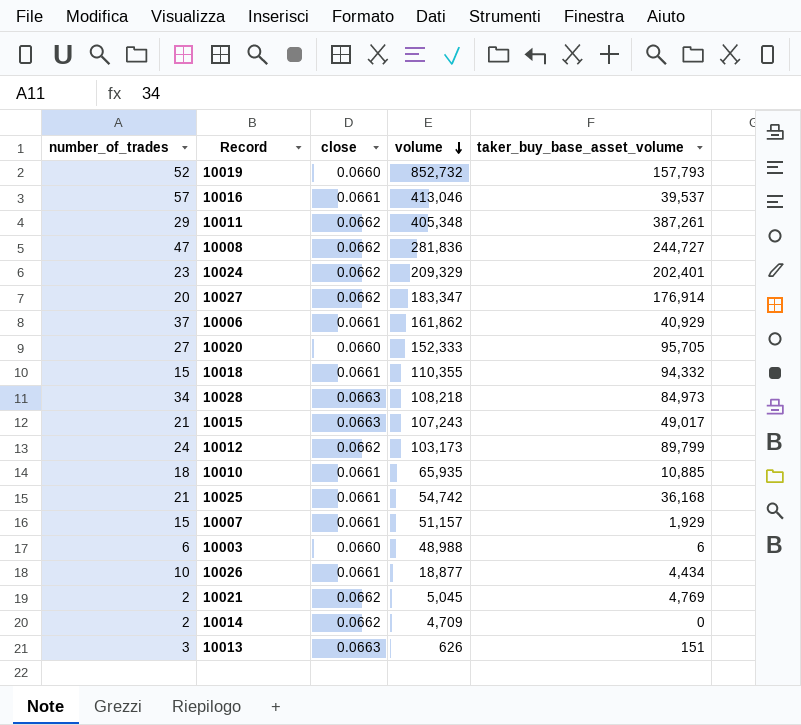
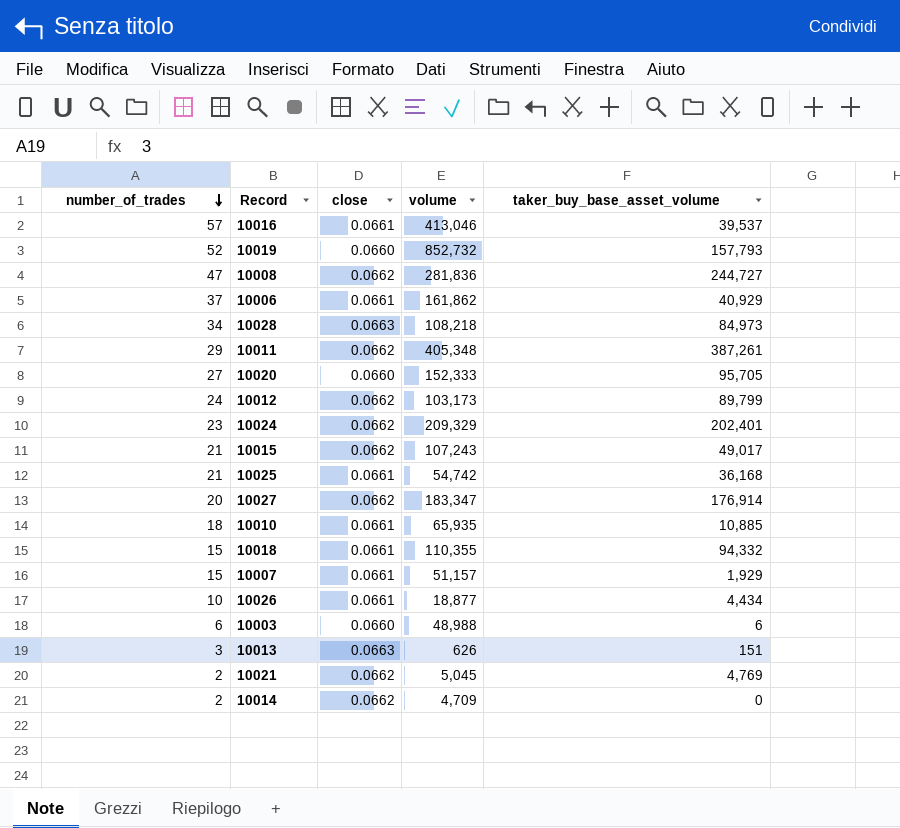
row order: volume descending -> number_of_trades descending
10015 | close: 0.0663 -> 0.0662

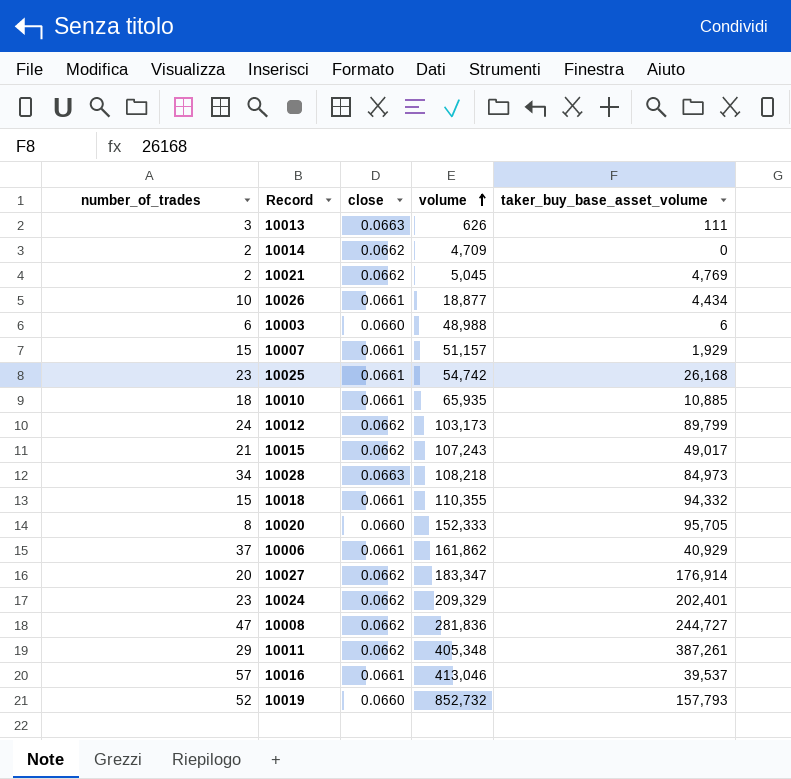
row order: number_of_trades descending -> volume ascending
10013 | taker_buy_base_asset_volume: 151 -> 111
10025 | number_of_trades: 21 -> 23
10025 | taker_buy_base_asset_volume: 36,168 -> 26,168
10020 | number_of_trades: 27 -> 8

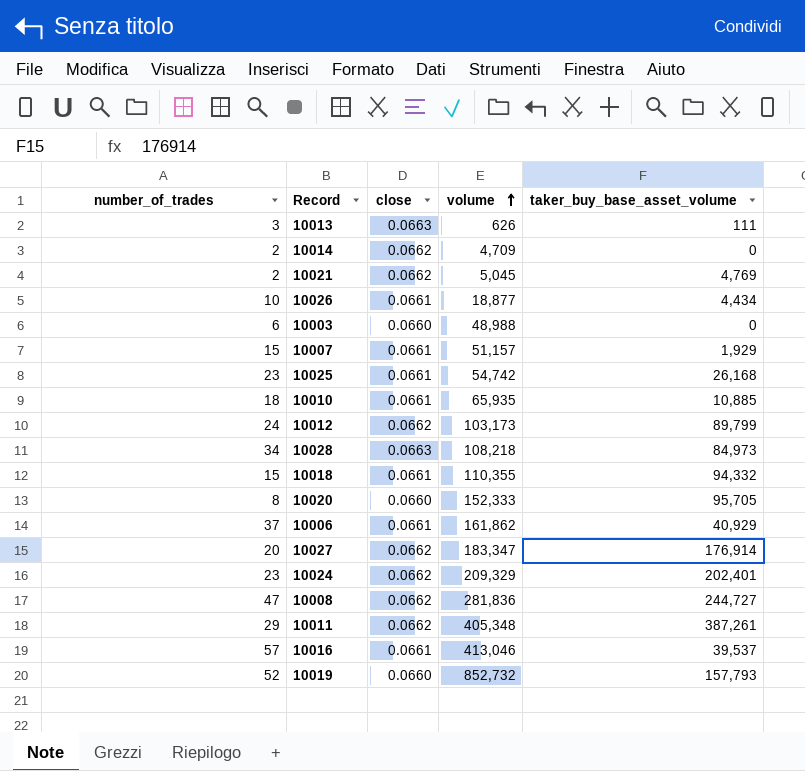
row 10015: 21 | 0.0662 | 107,243 | 49,017 -> none
10003 | taker_buy_base_asset_volume: 6 -> 0

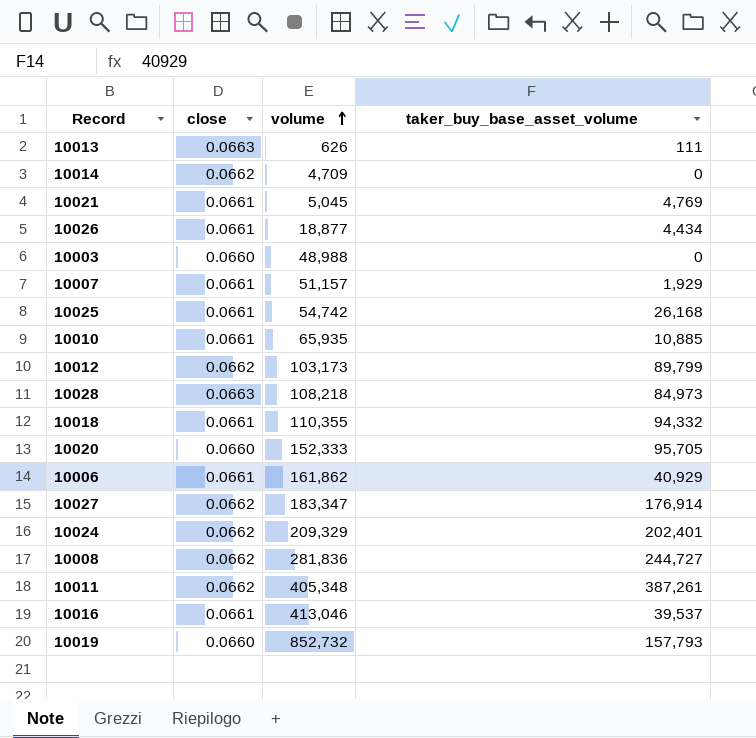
column number_of_trades | position: 1 -> none
10021 | close: 0.0662 -> 0.0661

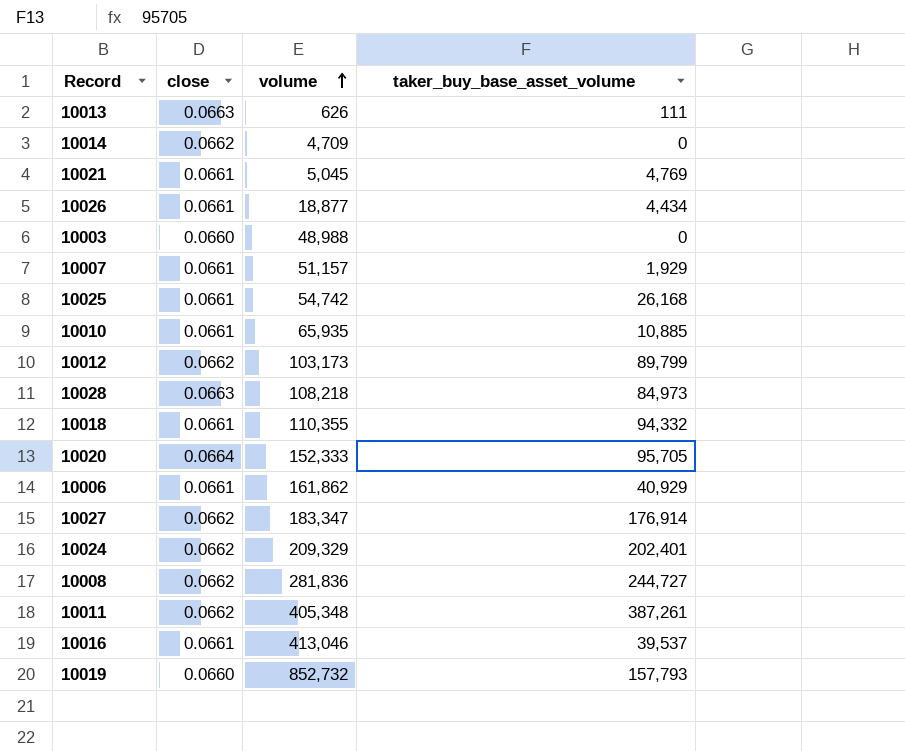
10020 | close: 0.0660 -> 0.0664

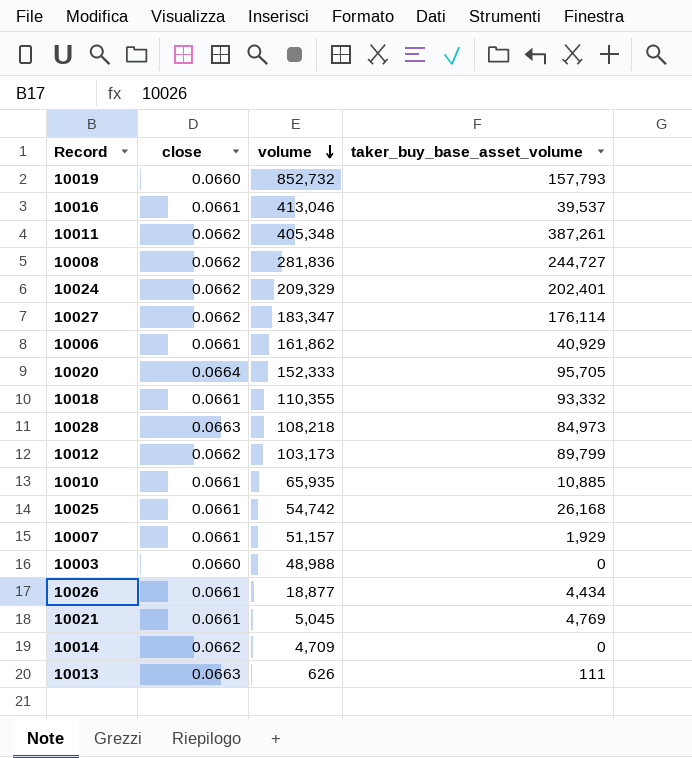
row order: volume ascending -> volume descending
10027 | taker_buy_base_asset_volume: 176,914 -> 176,114
10018 | taker_buy_base_asset_volume: 94,332 -> 93,332

